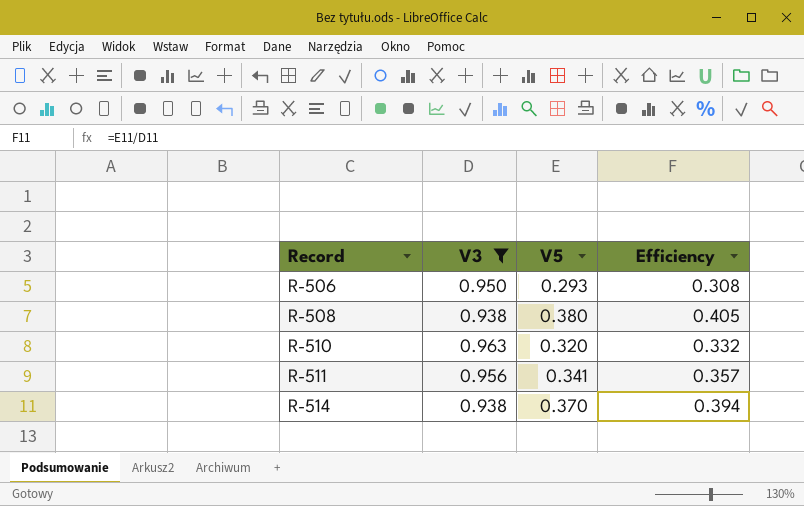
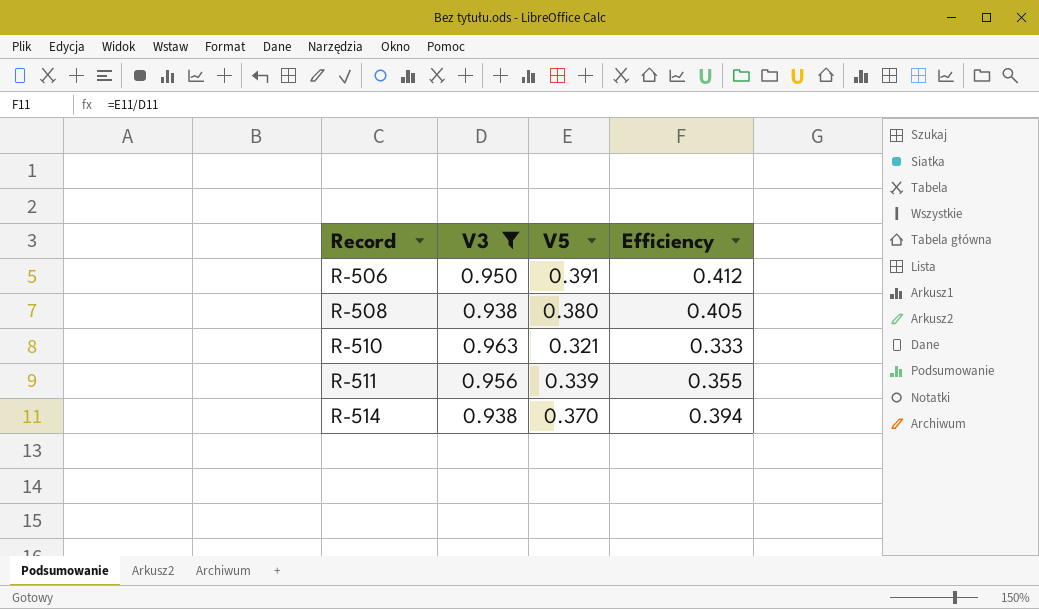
R-506 | V5: 0.293 -> 0.391
R-506 | Efficiency: 0.308 -> 0.412
R-510 | V5: 0.320 -> 0.321
R-510 | Efficiency: 0.332 -> 0.333
R-511 | V5: 0.341 -> 0.339
R-511 | Efficiency: 0.357 -> 0.355

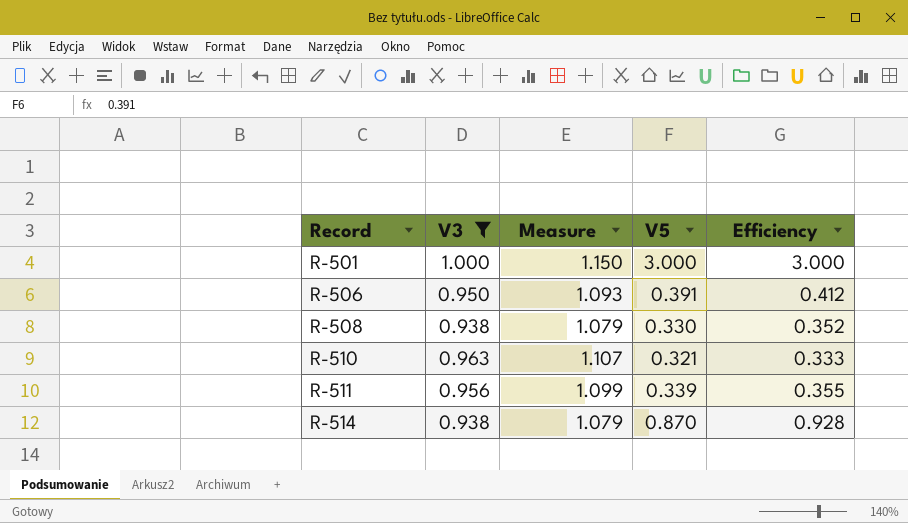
column Measure | formula: none -> [V3] * 1.15
row R-501: none -> 1.000 | 1.150 | 3.000 | 3.000
R-508 | V5: 0.380 -> 0.330
R-508 | Efficiency: 0.405 -> 0.352
R-514 | V5: 0.370 -> 0.870
R-514 | Efficiency: 0.394 -> 0.928

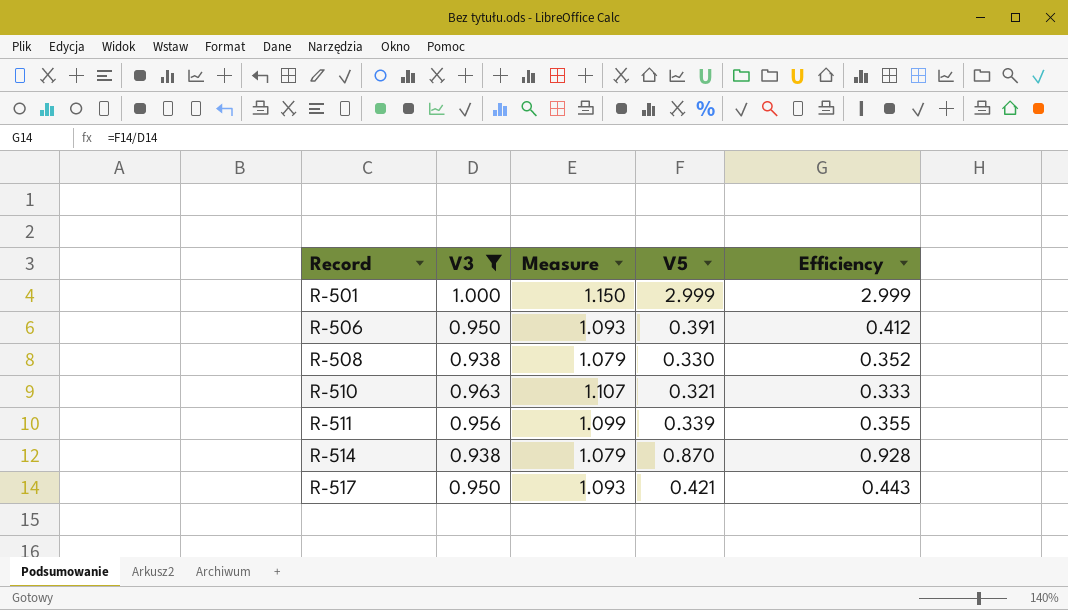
R-501 | V5: 3.000 -> 2.999
R-501 | Efficiency: 3.000 -> 2.999
row R-517: none -> 0.950 | 1.093 | 0.421 | 0.443

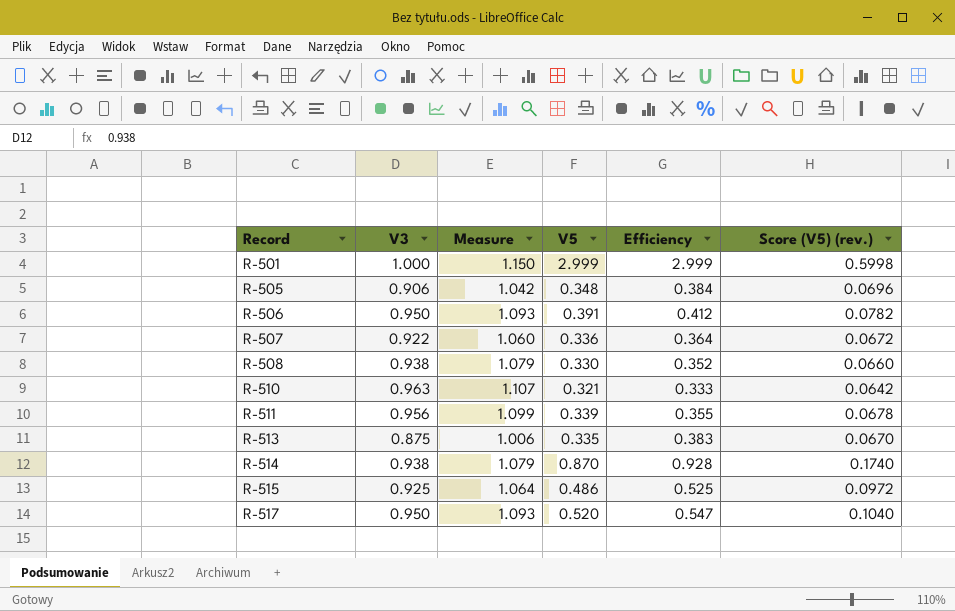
filter: V3 >= 0.938 -> none
column Score (V5) (rev.) | formula: none -> [V5] * 0.2
R-517 | V5: 0.421 -> 0.520
R-517 | Efficiency: 0.443 -> 0.547

